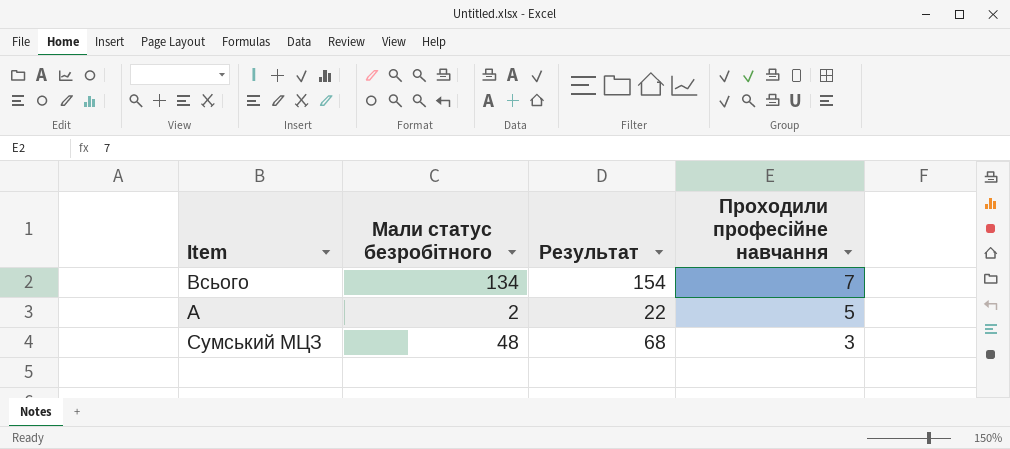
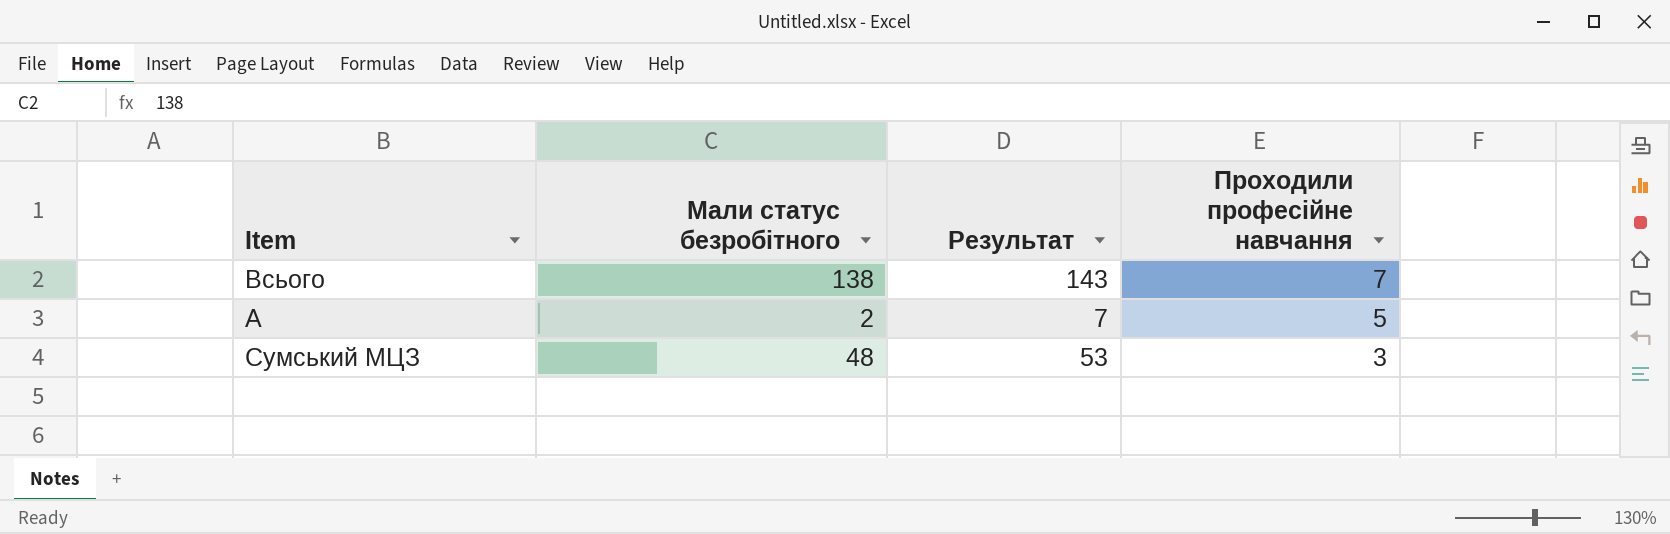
column Результат | formula: [Мали статус безробітного] + 20 -> [Мали статус безробітного] + 5
Всього | Мали статус безробітного: 134 -> 138

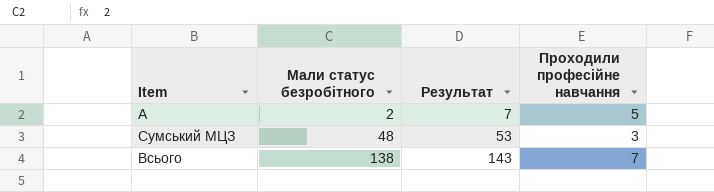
row order: Проходили професійне навчання descending -> Мали статус безробітного ascending

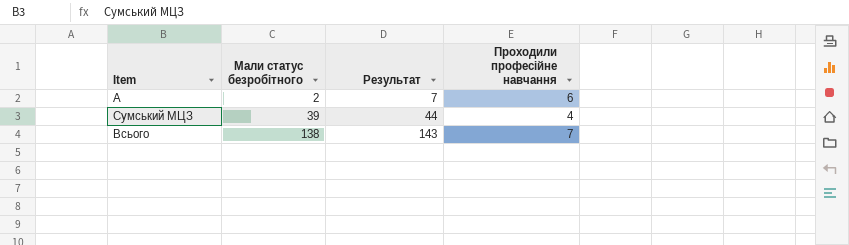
А | Проходили професійне навчання: 5 -> 6
Сумський МЦЗ | Мали статус безробітного: 48 -> 39
Сумський МЦЗ | Результат: 53 -> 44
Сумський МЦЗ | Проходили професійне навчання: 3 -> 4

